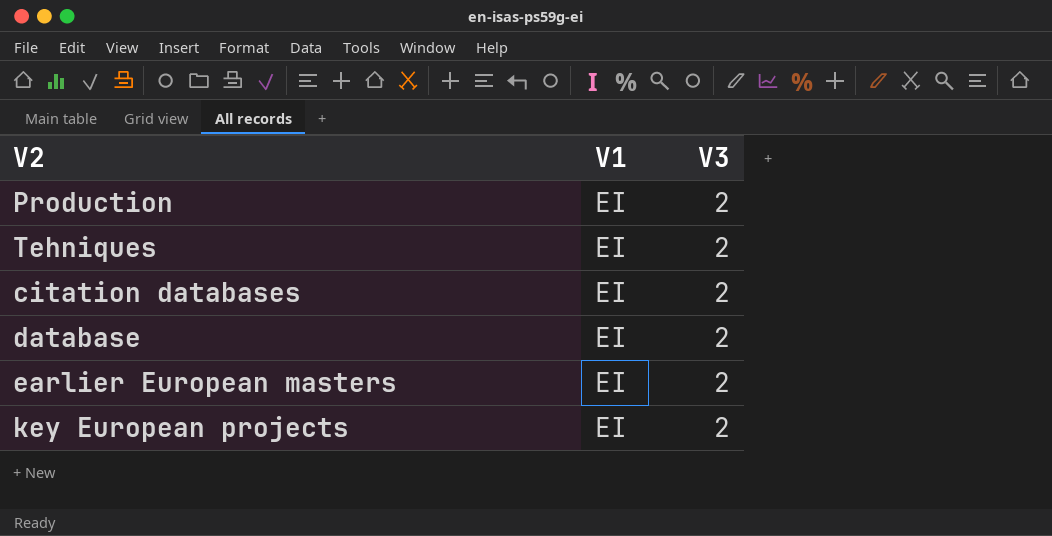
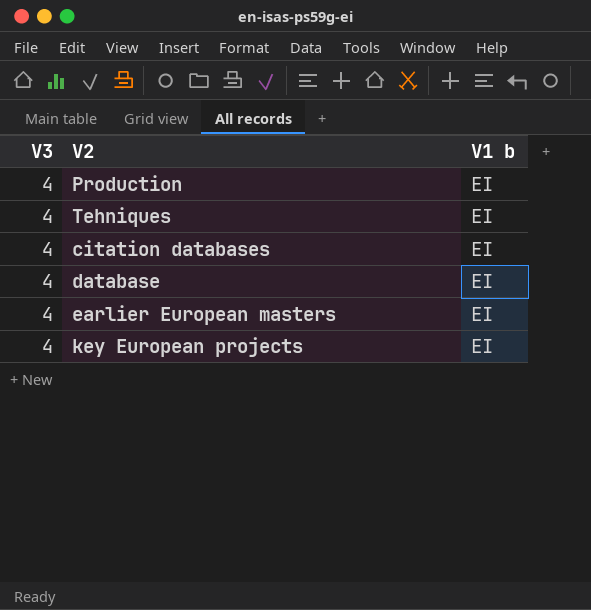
column V3 | position: 3 -> 1
column name: V1 -> V1 b
Production | V3: 2 -> 4
Tehniques | V3: 2 -> 4
citation databases | V3: 2 -> 4
database | V3: 2 -> 4
earlier European masters | V3: 2 -> 4
key European projects | V3: 2 -> 4

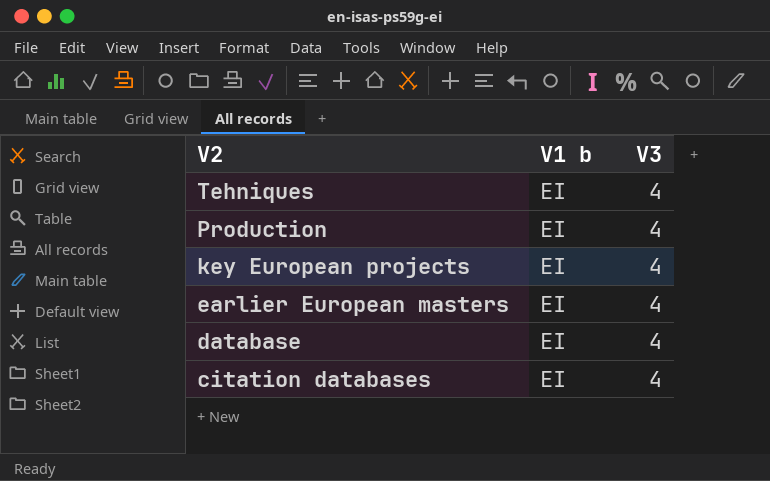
row order: none -> V2 descending
column V3 | position: 1 -> 3

